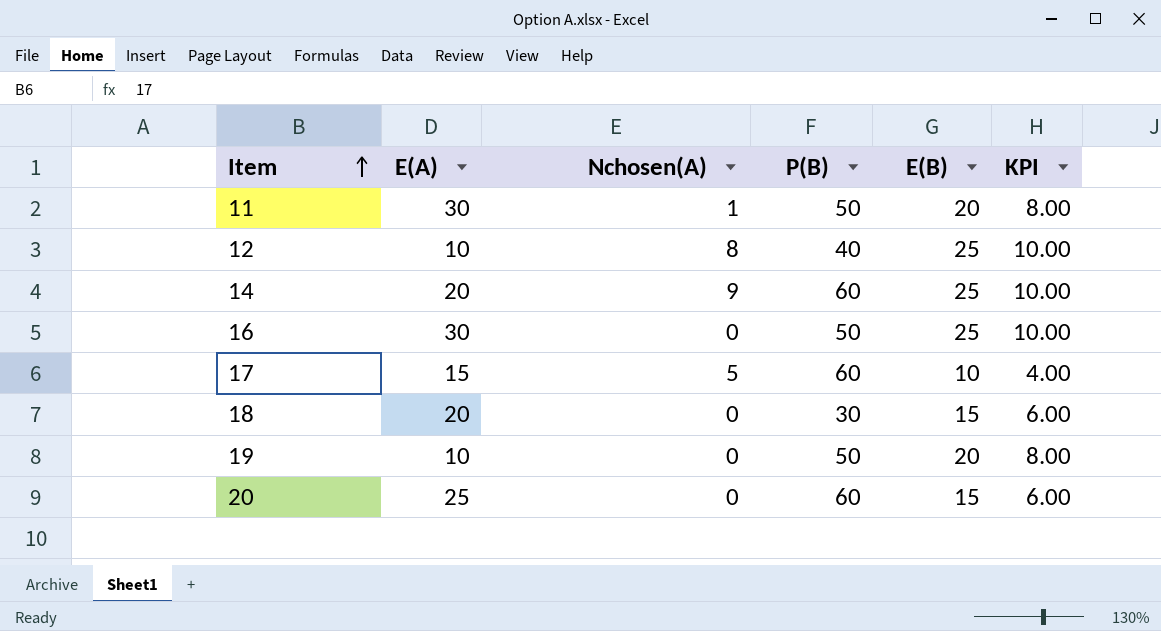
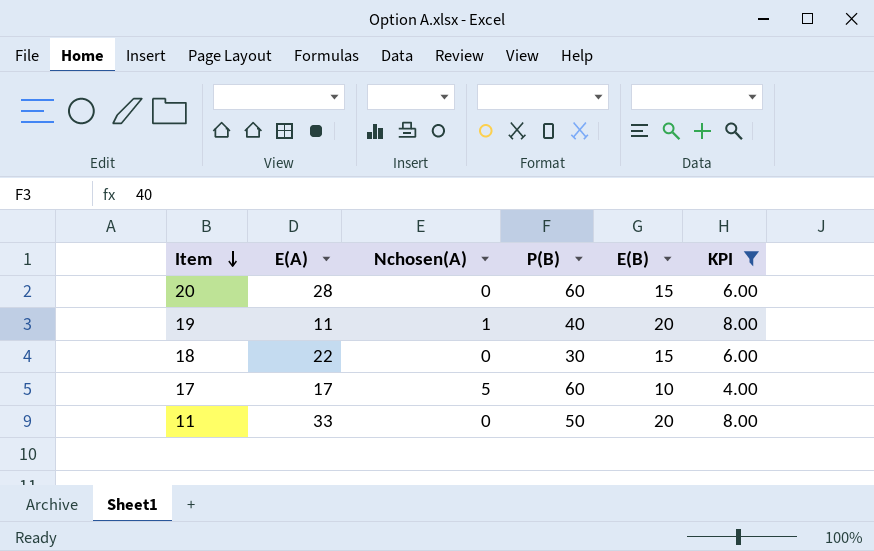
filter: none -> KPI != 10.00
row order: Item ascending -> Item descending
20 | E(A): 25 -> 28
19 | E(A): 10 -> 11
19 | Nchosen(A): 0 -> 1
19 | P(B): 50 -> 40
18 | E(A): 20 -> 22
17 | E(A): 15 -> 17
11 | E(A): 30 -> 33
11 | Nchosen(A): 1 -> 0

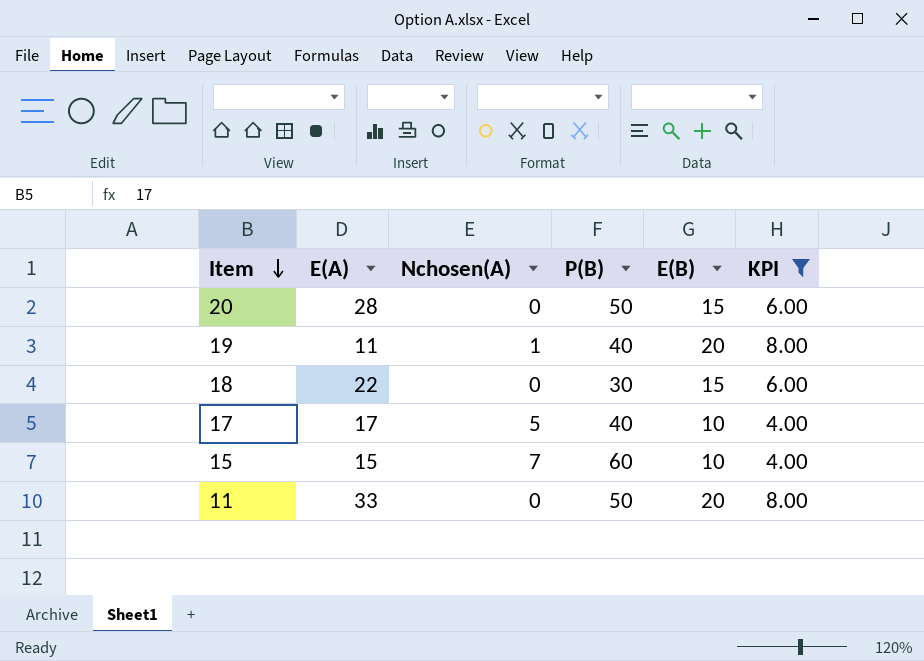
20 | P(B): 60 -> 50
17 | P(B): 60 -> 40
row 15: none -> 15 | 7 | 60 | 10 | 4.00

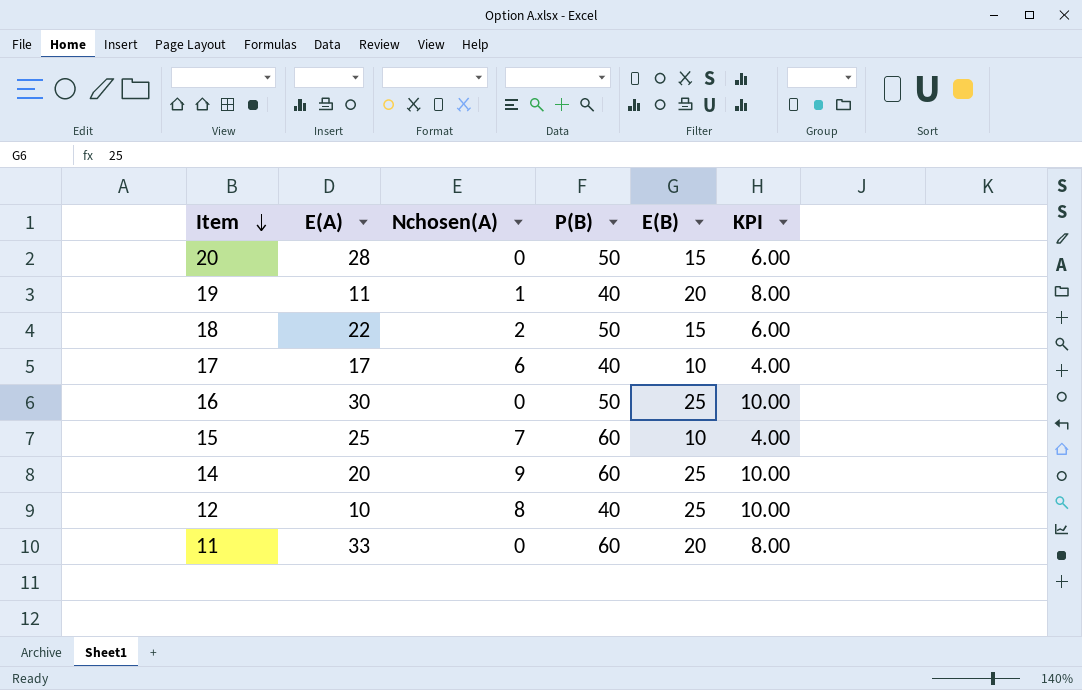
filter: KPI != 10.00 -> none
18 | Nchosen(A): 0 -> 2
18 | P(B): 30 -> 50
17 | Nchosen(A): 5 -> 6
15 | E(A): 15 -> 25
11 | P(B): 50 -> 60

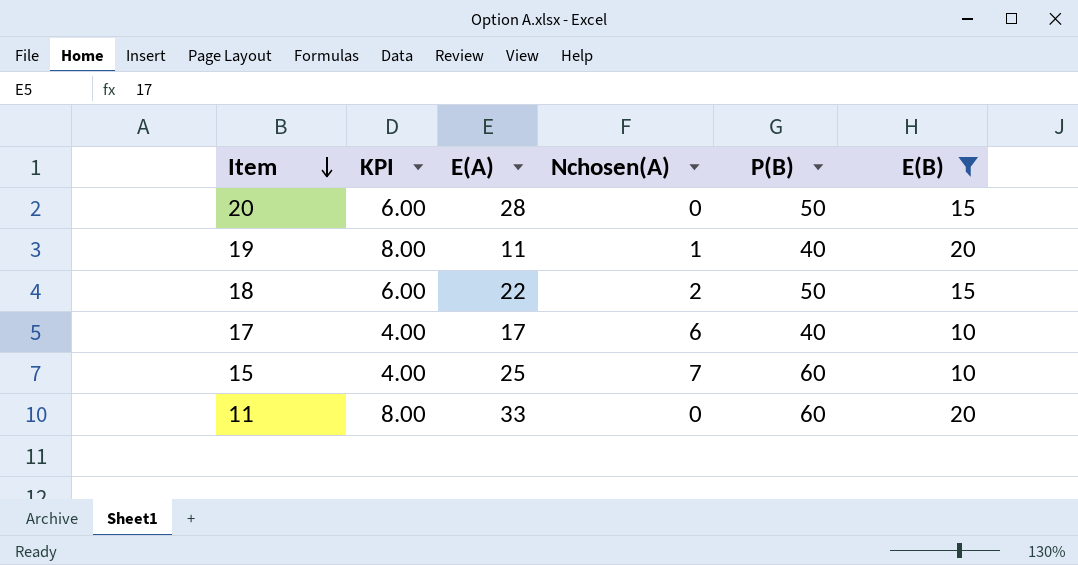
filter: none -> E(B) != 25
column KPI | position: 6 -> 2

